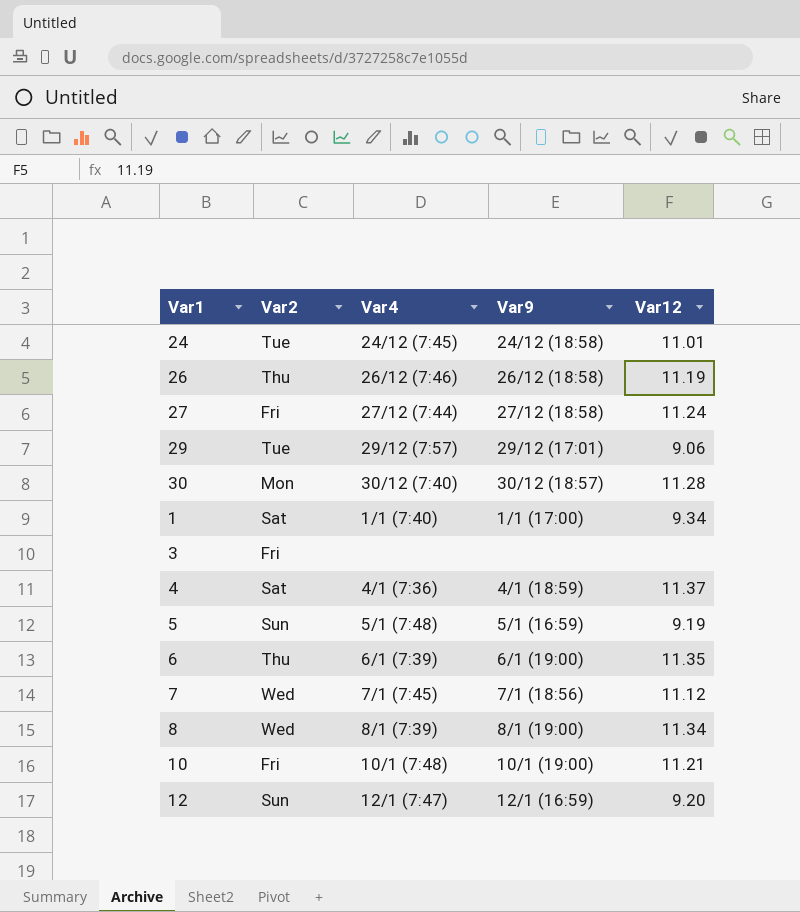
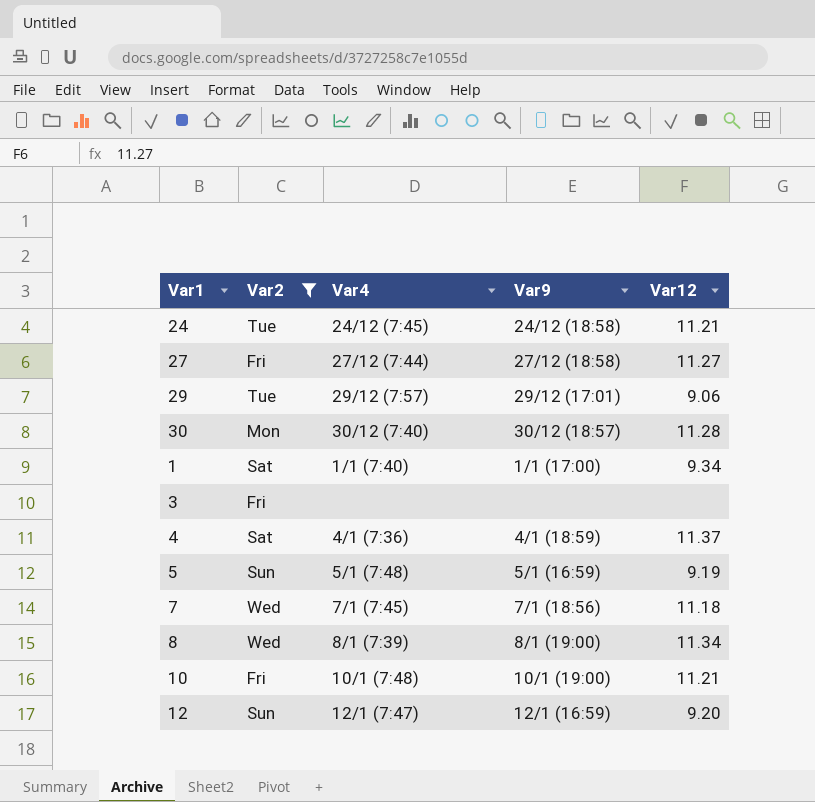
filter: none -> Var2 != Thu
24 | Var12: 11.01 -> 11.21
27 | Var12: 11.24 -> 11.27
7 | Var12: 11.12 -> 11.18

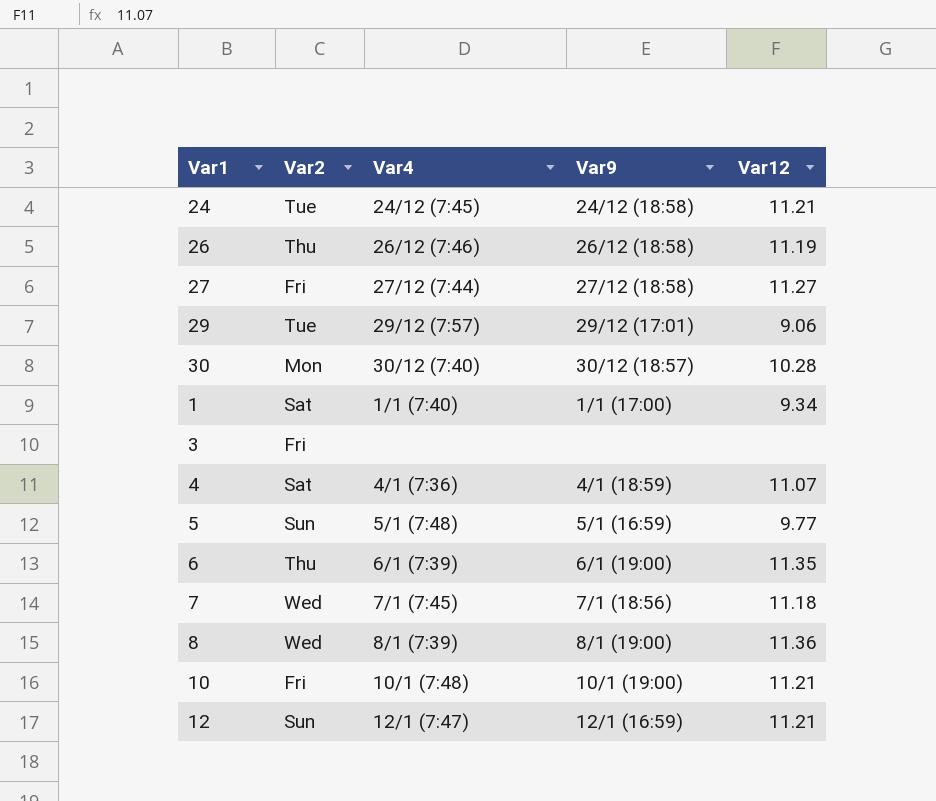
filter: Var2 != Thu -> none
30 | Var12: 11.28 -> 10.28
4 | Var12: 11.37 -> 11.07
5 | Var12: 9.19 -> 9.77
8 | Var12: 11.34 -> 11.36
12 | Var12: 9.20 -> 11.21

